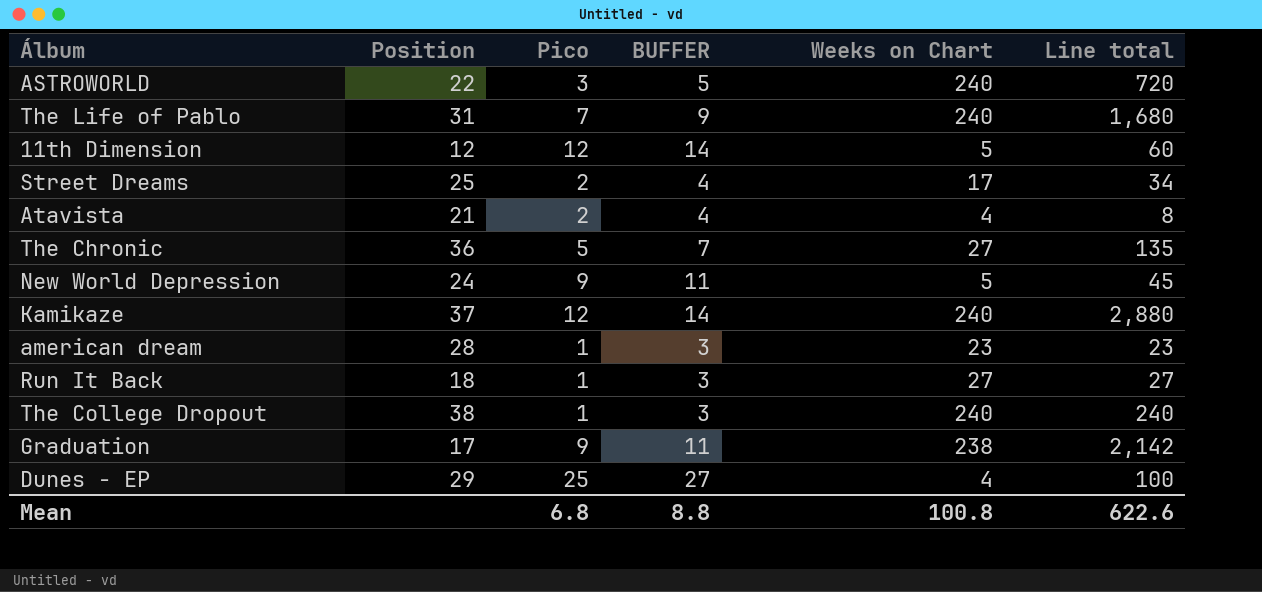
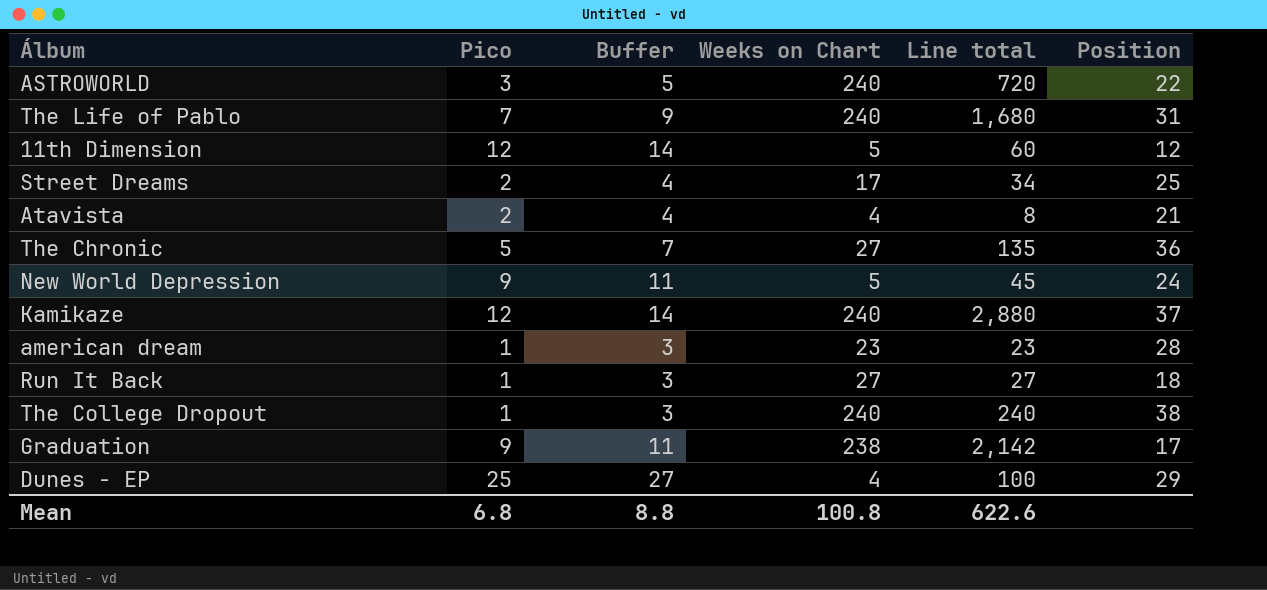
column name: BUFFER -> Buffer
column Position | position: 2 -> 6

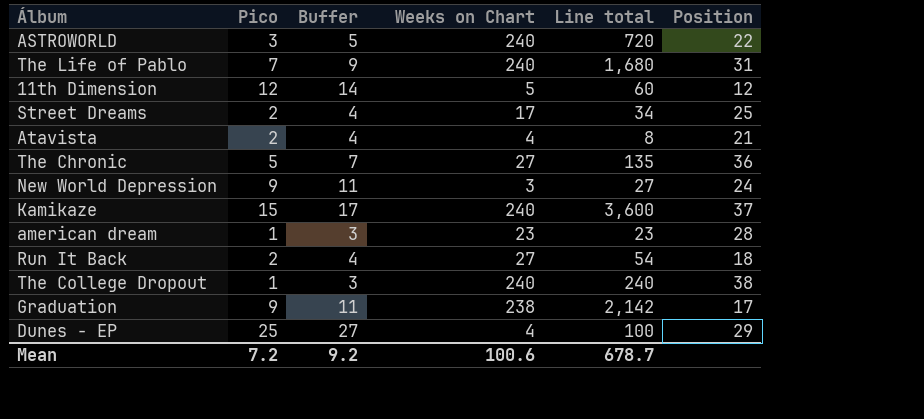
New World Depression | Weeks on Chart: 5 -> 3
New World Depression | Line total: 45 -> 27
Kamikaze | Pico: 12 -> 15
Kamikaze | Buffer: 14 -> 17
Kamikaze | Line total: 2,880 -> 3,600
Run It Back | Pico: 1 -> 2
Run It Back | Buffer: 3 -> 4
Run It Back | Line total: 27 -> 54
Mean | Pico: 6.8 -> 7.2
Mean | Buffer: 8.8 -> 9.2
Mean | Weeks on Chart: 100.8 -> 100.6
Mean | Line total: 622.6 -> 678.7

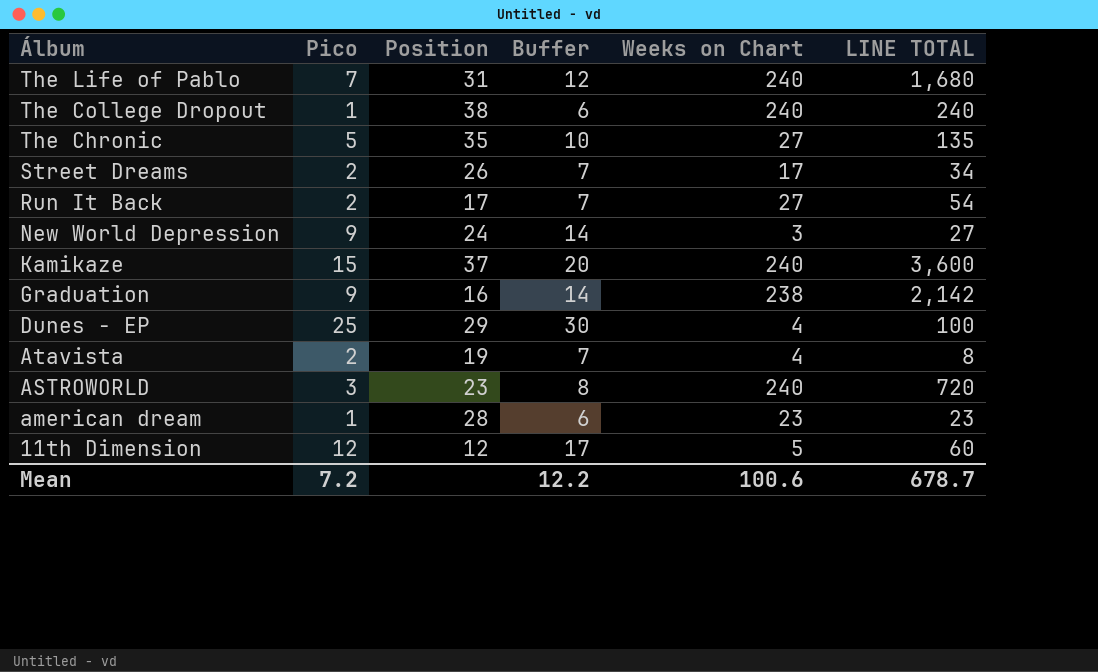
row order: none -> Álbum descending
column Position | position: 6 -> 3
column Buffer | formula: [Pico] + 2 -> [Pico] + 5
column name: Line total -> LINE TOTAL
The Chronic | Position: 36 -> 35
Street Dreams | Position: 25 -> 26
Run It Back | Position: 18 -> 17
Graduation | Position: 17 -> 16
Atavista | Position: 21 -> 19
ASTROWORLD | Position: 22 -> 23
Mean | Buffer: 9.2 -> 12.2

